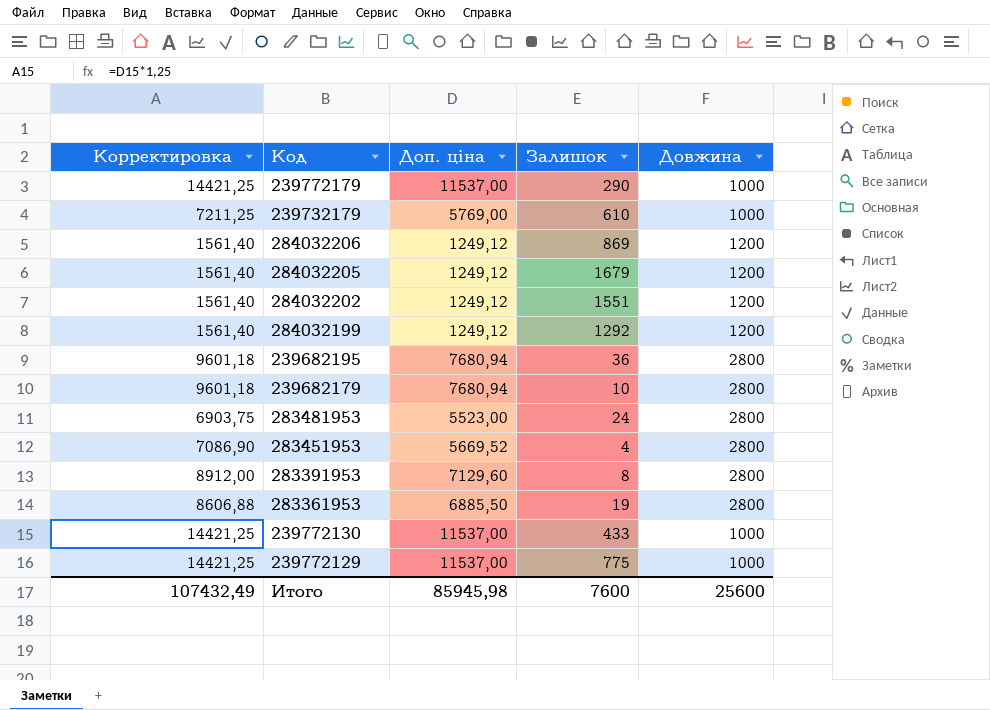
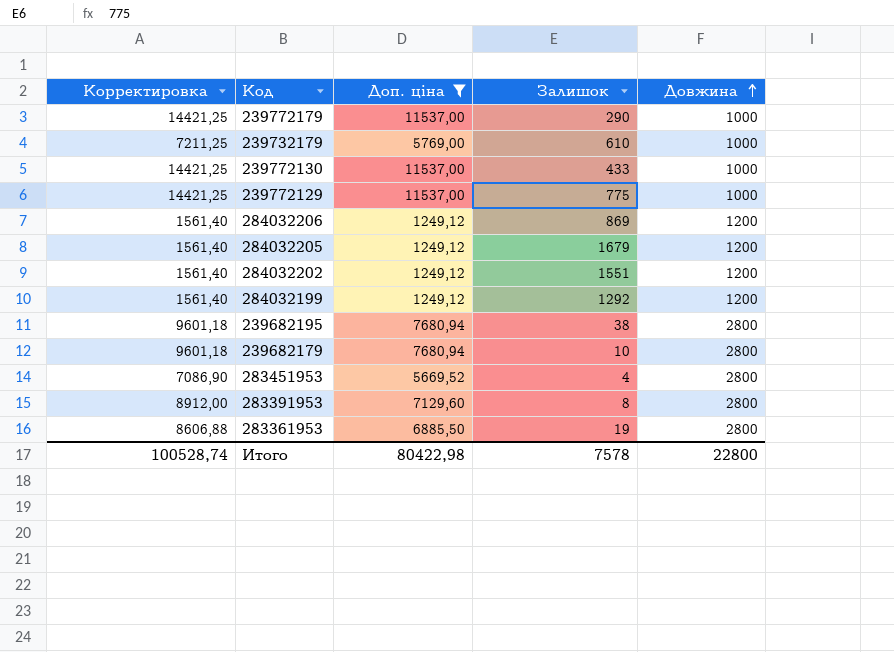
filter: none -> Доп. ціна != 5523,00
row order: none -> Довжина ascending
239682195 | Залишок: 36 -> 38
Итого | Корректировка: 107432,49 -> 100528,74
Итого | Доп. ціна: 85945,98 -> 80422,98
Итого | Залишок: 7600 -> 7578
Итого | Довжина: 25600 -> 22800

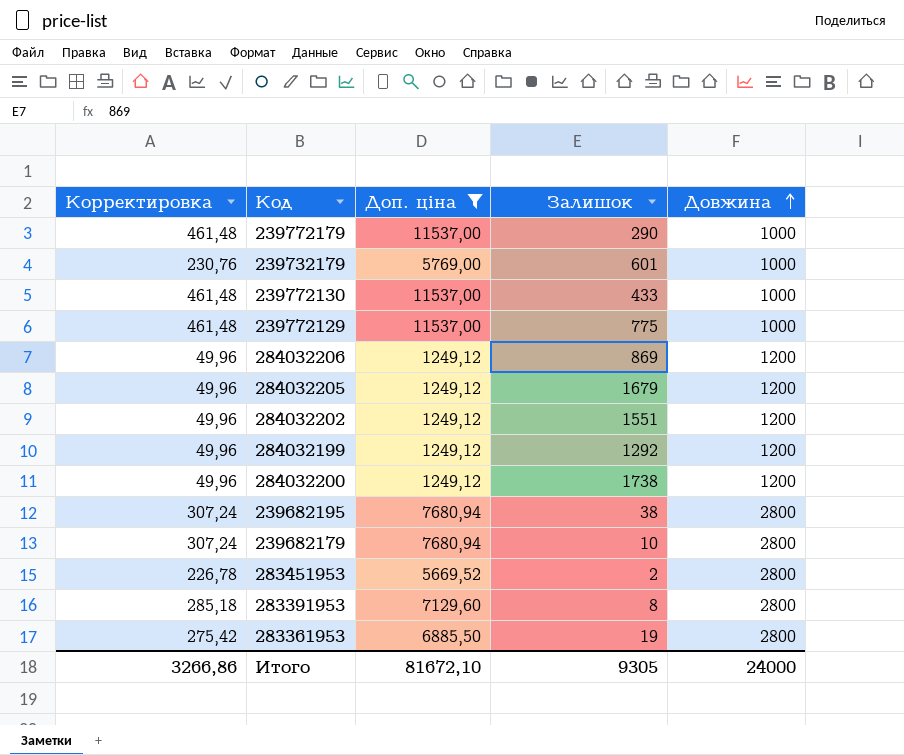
column Корректировка | formula: [Доп. ціна] * 1,25 -> [Доп. ціна] * 0,04
239732179 | Залишок: 610 -> 601
row 284032200: none -> 49,96 | 1249,12 | 1738 | 1200
283451953 | Залишок: 4 -> 2
Итого | Корректировка: 100528,74 -> 3266,86
Итого | Доп. ціна: 80422,98 -> 81672,10
Итого | Залишок: 7578 -> 9305
Итого | Довжина: 22800 -> 24000

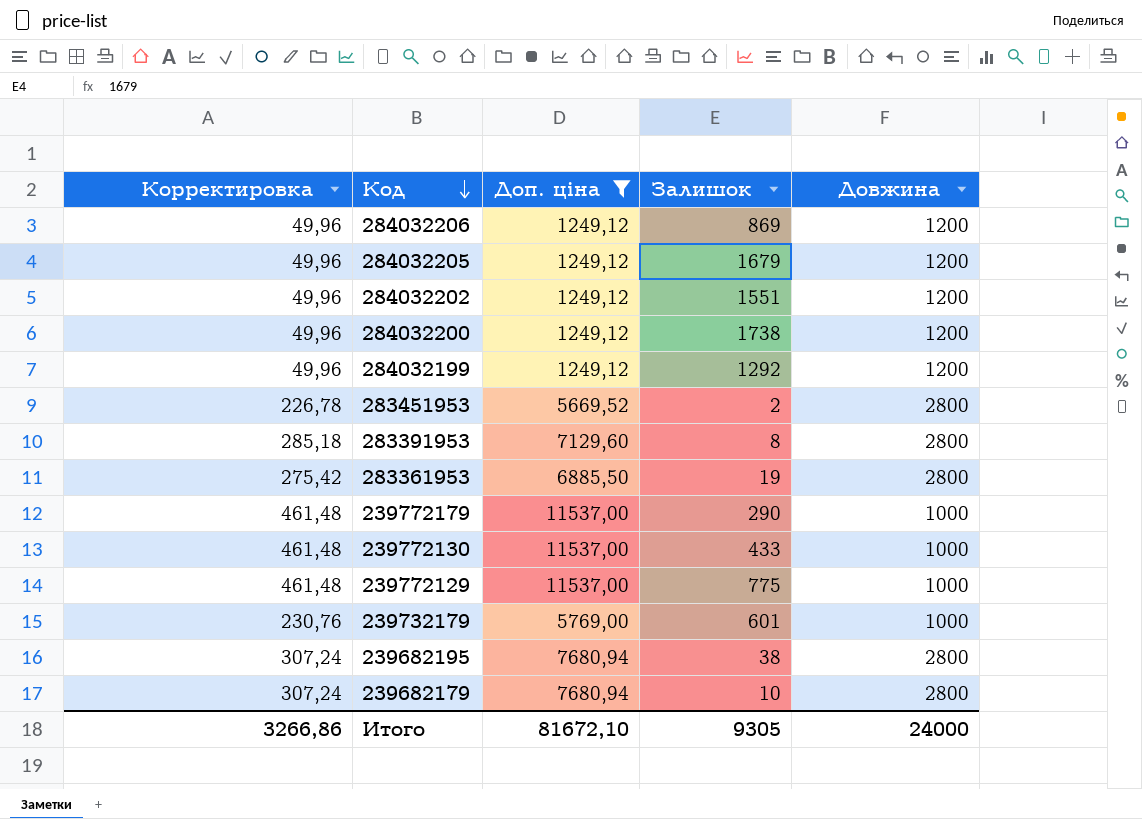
row order: Довжина ascending -> Код descending

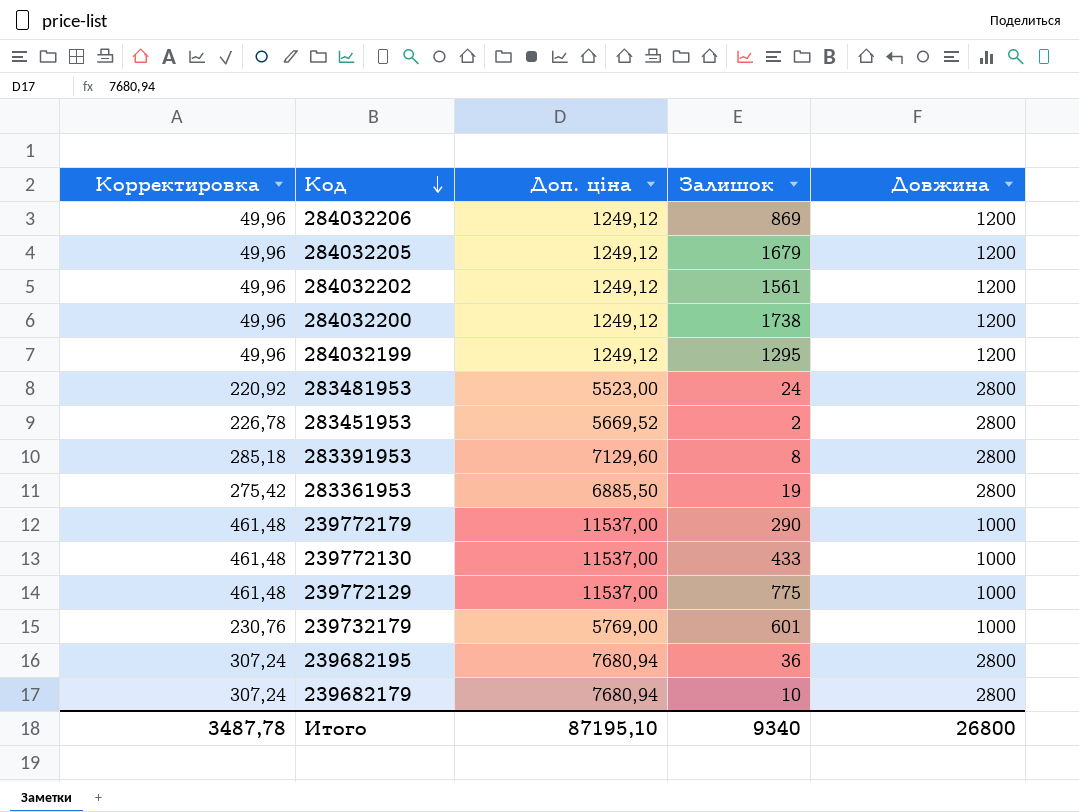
filter: Доп. ціна != 5523,00 -> none
284032202 | Залишок: 1551 -> 1561
284032199 | Залишок: 1292 -> 1295
239682195 | Залишок: 38 -> 36
Итого | Корректировка: 3266,86 -> 3487,78
Итого | Доп. ціна: 81672,10 -> 87195,10
Итого | Залишок: 9305 -> 9340
Итого | Довжина: 24000 -> 26800

